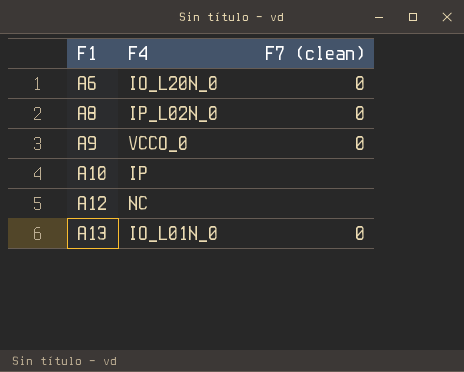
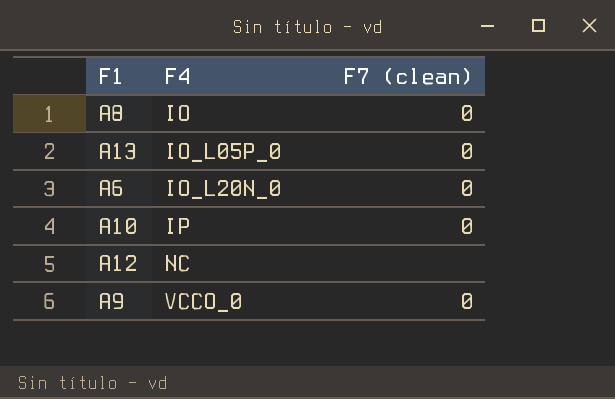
row order: F1 ascending -> F4 ascending
A8 | F4: IP_L02N_0 -> IO
A13 | F4: IO_L01N_0 -> IO_L05P_0
A10 | F7 (clean): none -> 0

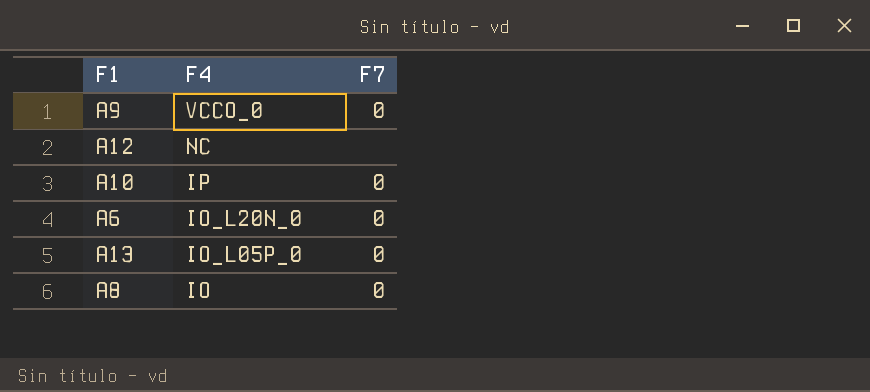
row order: F4 ascending -> F4 descending
column name: F7 (clean) -> F7

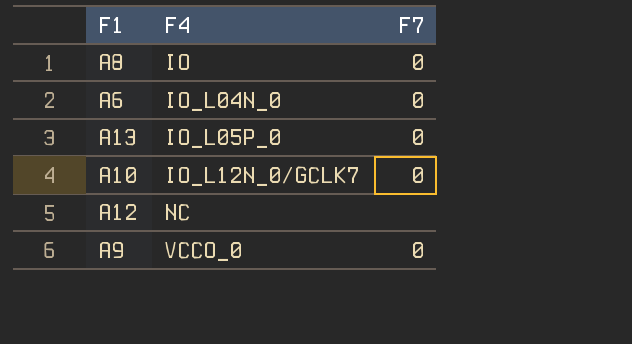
row order: F4 descending -> F4 ascending
A6 | F4: IO_L20N_0 -> IO_L04N_0
A10 | F4: IP -> IO_L12N_0/GCLK7

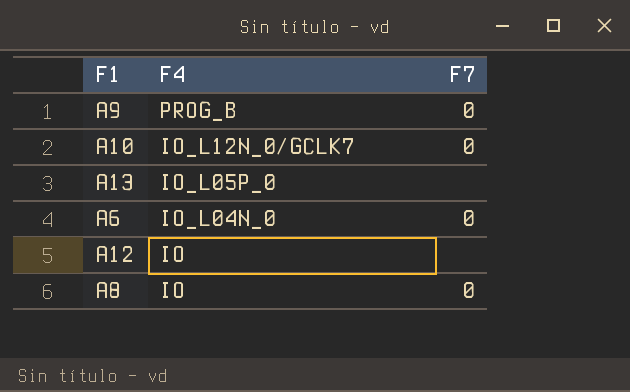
row order: F4 ascending -> F4 descending
A9 | F4: VCCO_0 -> PROG_B
A13 | F7: 0 -> none
A12 | F4: NC -> IO

